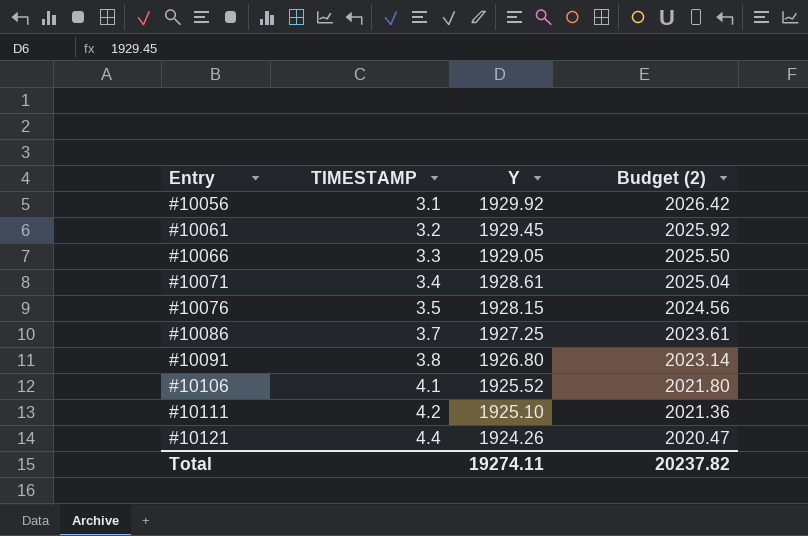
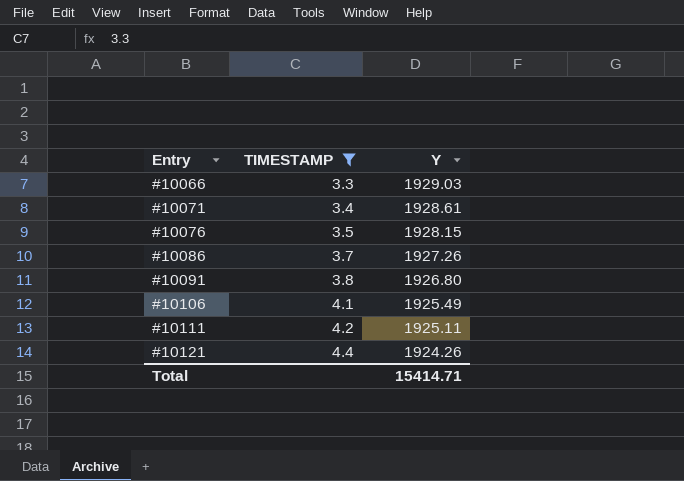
filter: none -> TIMESTAMP >= 3.3
column Budget (2) | formula: [Y] * 1.05 -> none
#10066 | Y: 1929.05 -> 1929.03
#10086 | Y: 1927.25 -> 1927.26
#10106 | Y: 1925.52 -> 1925.49
#10111 | Y: 1925.10 -> 1925.11
Total | Y: 19274.11 -> 15414.71

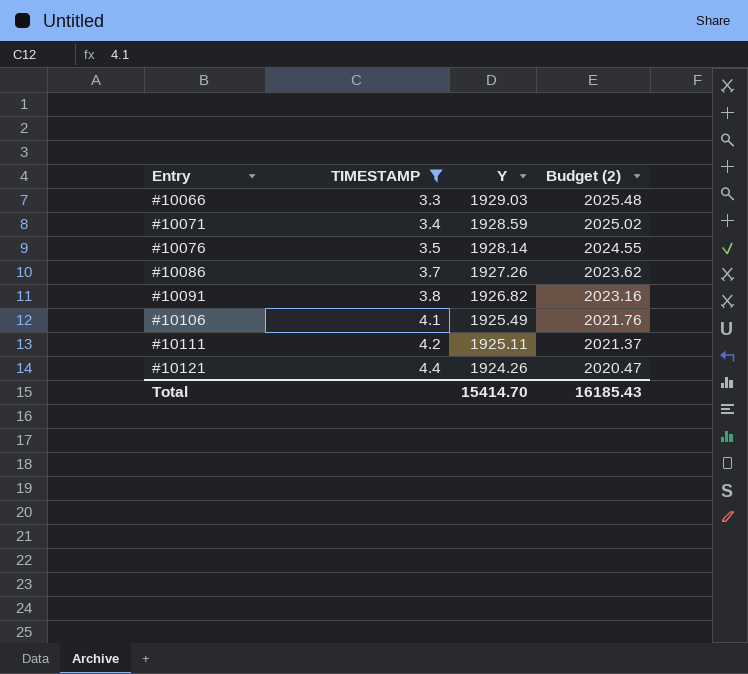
column Budget (2) | formula: none -> [Y] * 1.05
#10071 | Y: 1928.61 -> 1928.59
#10076 | Y: 1928.15 -> 1928.14
#10091 | Y: 1926.80 -> 1926.82
Total | Y: 15414.71 -> 15414.70

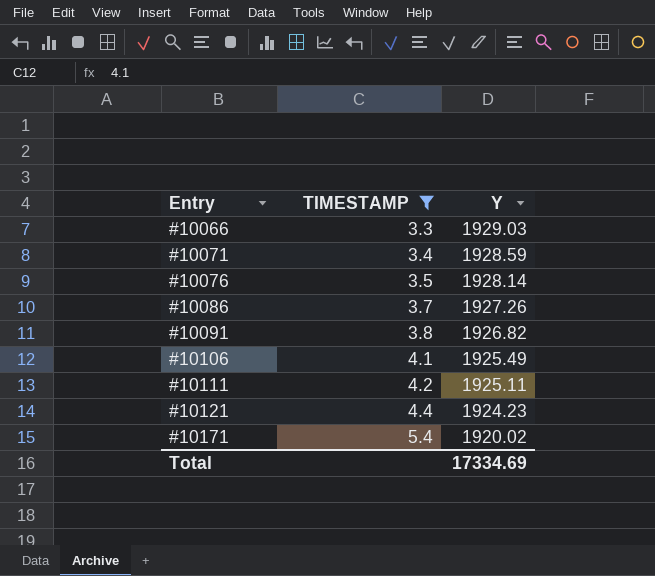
column Budget (2) | formula: [Y] * 1.05 -> none
#10121 | Y: 1924.26 -> 1924.23
row #10171: none -> 5.4 | 1920.02
Total | Y: 15414.70 -> 17334.69

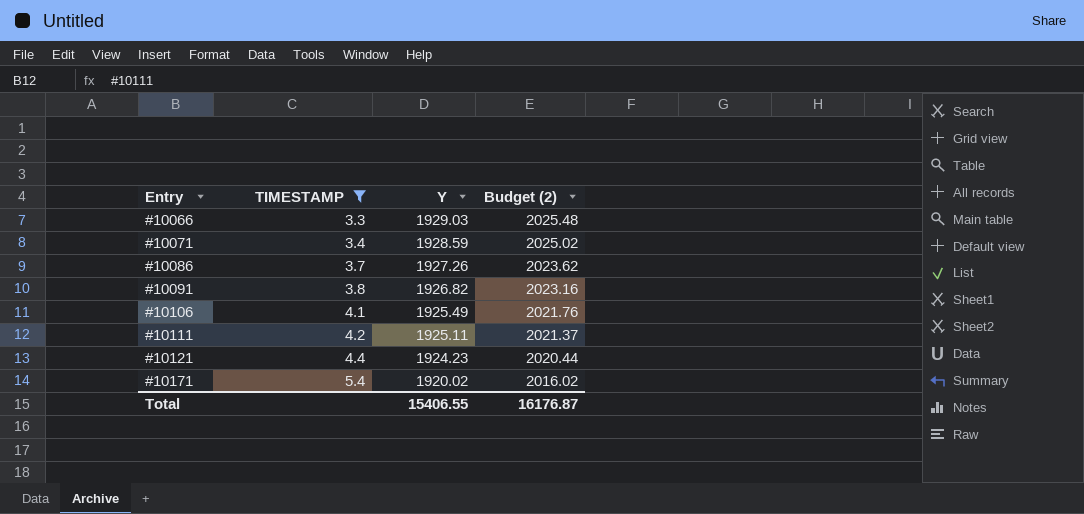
column Budget (2) | formula: none -> [Y] * 1.05
row #10076: 3.5 | 1928.14 -> none
Total | Y: 17334.69 -> 15406.55

